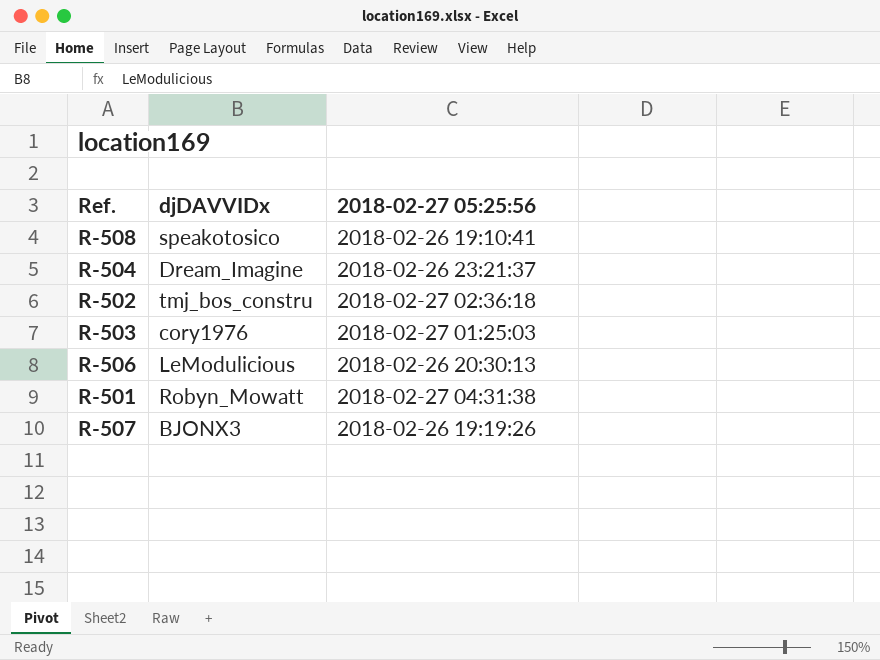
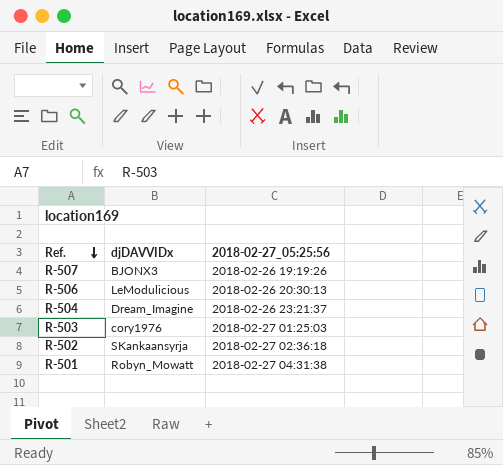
row order: none -> Ref. descending
column name: 2018-02-27 05:25:56 -> 2018-02-27_05:25:56
row R-508: speakotosico | 2018-02-26 19:10:41 -> none
R-502 | djDAVVIDx: tmj_bos_constru -> SKankaansyrja

